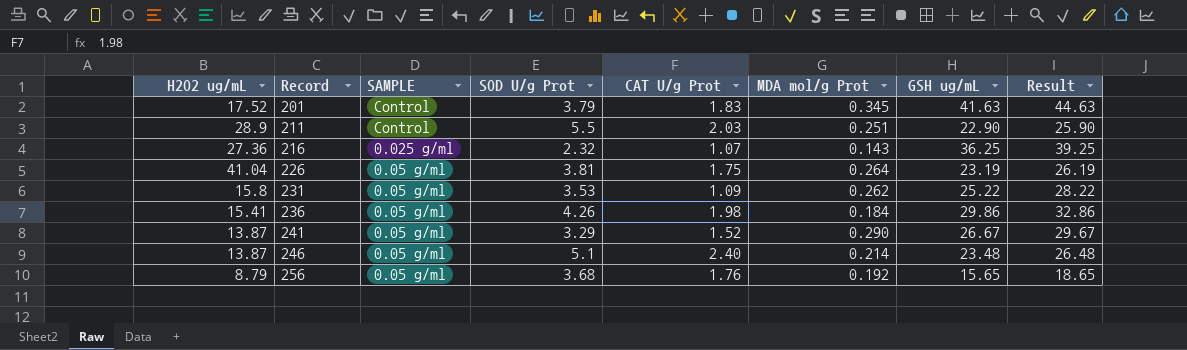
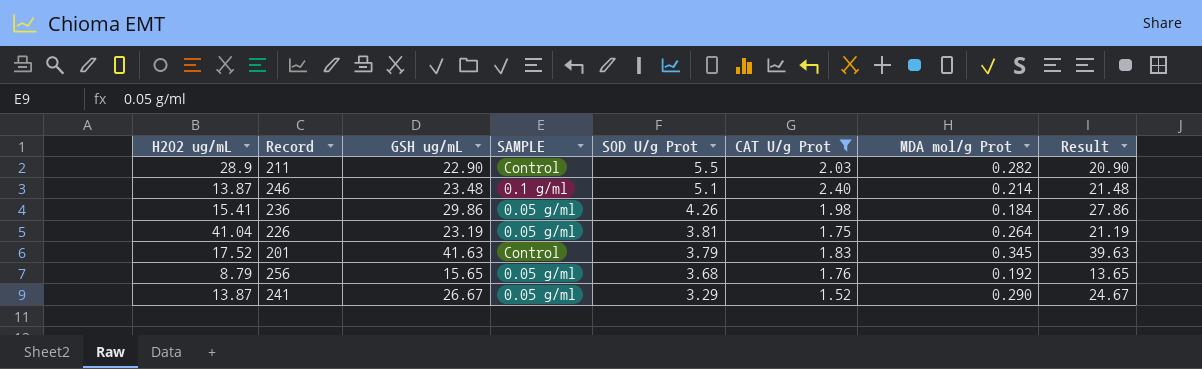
filter: none -> CAT U/g Prot >= 1.52
row order: Record ascending -> SOD U/g Prot descending
column GSH ug/mL | position: 7 -> 3
column Result | formula: [GSH ug/mL] + 3 -> [GSH ug/mL] - 2
211 | MDA mol/g Prot: 0.251 -> 0.282
246 | SAMPLE: 0.05 g/ml -> 0.1 g/ml

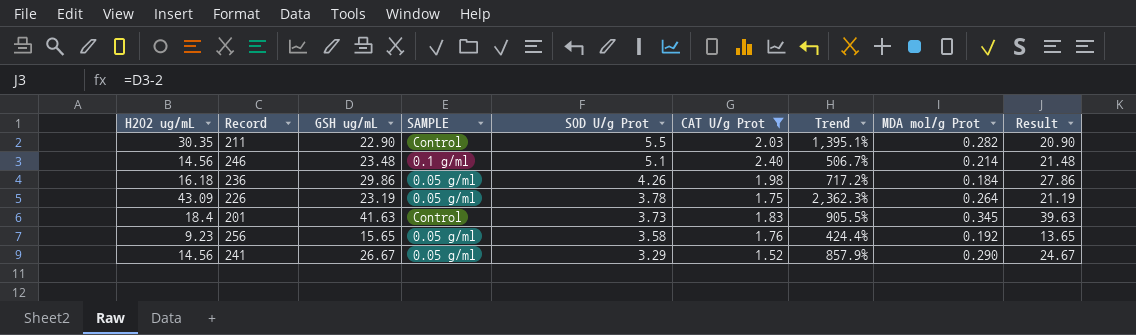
column Trend | formula: none -> ([H2O2 ug/mL] - [CAT U/g Prot]) / [CAT U/g Prot]
211 | H2O2 ug/mL: 28.9 -> 30.35
246 | H2O2 ug/mL: 13.87 -> 14.56
236 | H2O2 ug/mL: 15.41 -> 16.18
226 | H2O2 ug/mL: 41.04 -> 43.09
226 | SOD U/g Prot: 3.81 -> 3.78
201 | H2O2 ug/mL: 17.52 -> 18.4
201 | SOD U/g Prot: 3.79 -> 3.73
256 | H2O2 ug/mL: 8.79 -> 9.23
256 | SOD U/g Prot: 3.68 -> 3.58
241 | H2O2 ug/mL: 13.87 -> 14.56

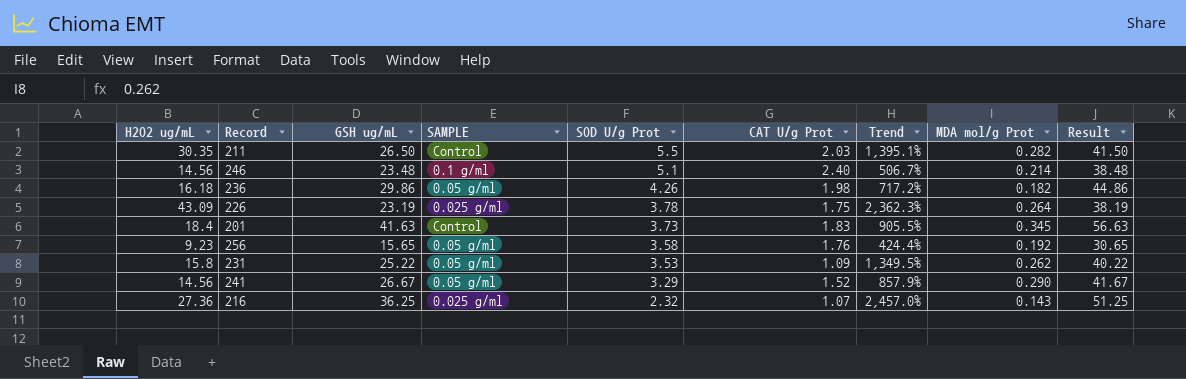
filter: CAT U/g Prot >= 1.52 -> none
column Result | formula: [GSH ug/mL] - 2 -> [GSH ug/mL] + 15
211 | GSH ug/mL: 22.90 -> 26.50
236 | MDA mol/g Prot: 0.184 -> 0.182
226 | SAMPLE: 0.05 g/ml -> 0.025 g/ml

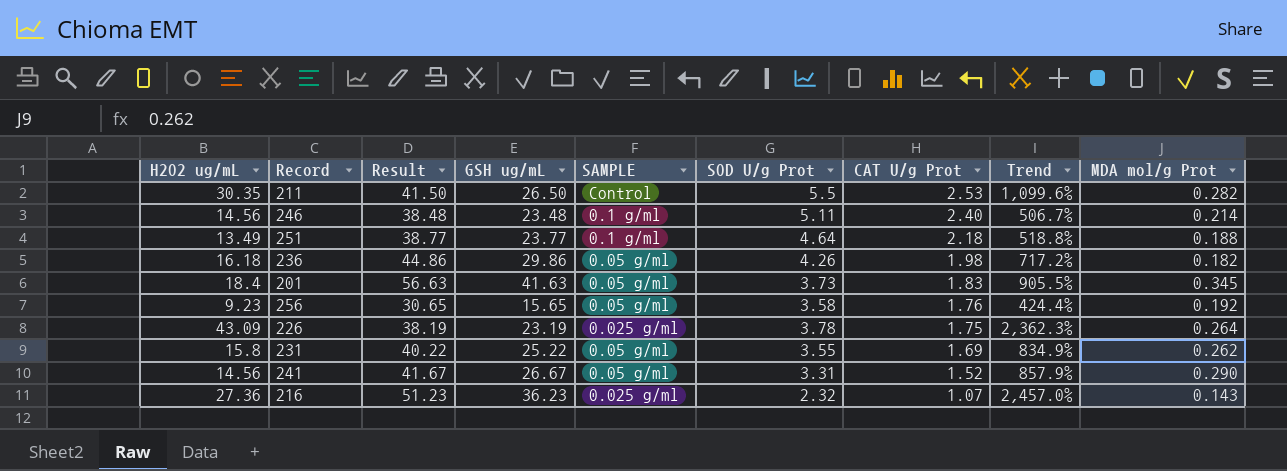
row order: SOD U/g Prot descending -> CAT U/g Prot descending
column Result | position: 9 -> 3
211 | CAT U/g Prot: 2.03 -> 2.53
211 | Trend: 1,395.1% -> 1,099.6%
246 | SOD U/g Prot: 5.1 -> 5.11
row 251: none -> 13.49 | 38.77 | 23.77 | 0.1 g/ml | 4.64 | 2.18 | 518.8% | 0.188
201 | SAMPLE: Control -> 0.05 g/ml
231 | SOD U/g Prot: 3.53 -> 3.55
231 | CAT U/g Prot: 1.09 -> 1.69
231 | Trend: 1,349.5% -> 834.9%
241 | SOD U/g Prot: 3.29 -> 3.31
216 | Result: 51.25 -> 51.23
216 | GSH ug/mL: 36.25 -> 36.23

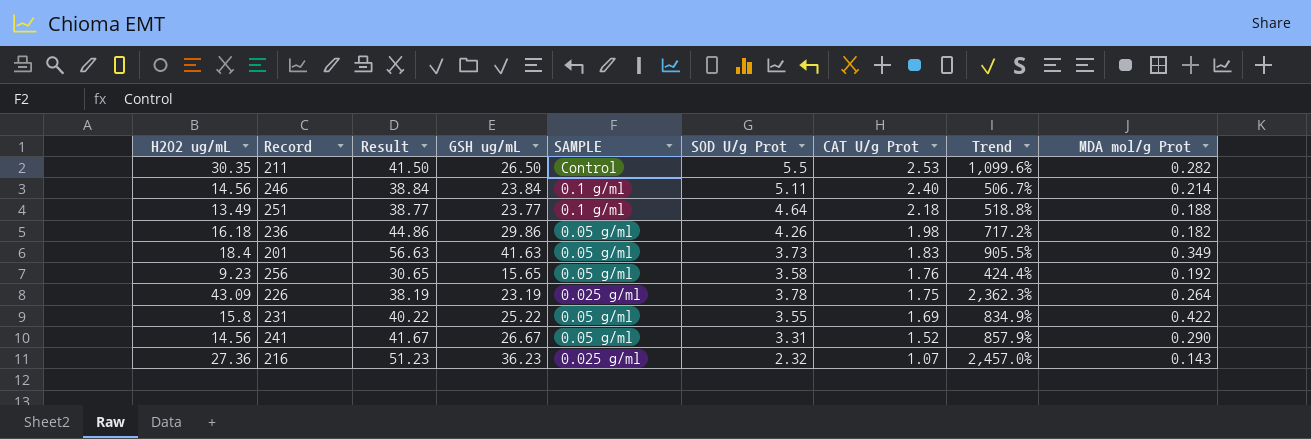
246 | Result: 38.48 -> 38.84
246 | GSH ug/mL: 23.48 -> 23.84
201 | MDA mol/g Prot: 0.345 -> 0.349
231 | MDA mol/g Prot: 0.262 -> 0.422

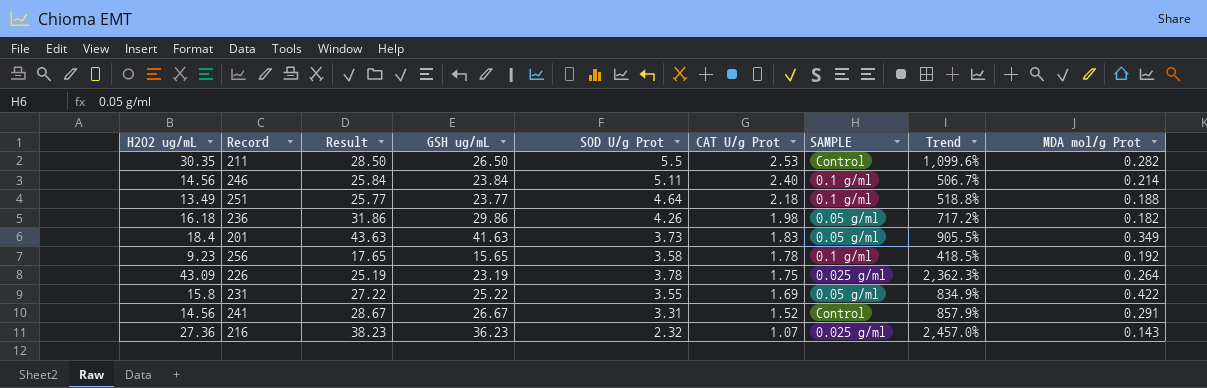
column Result | formula: [GSH ug/mL] + 15 -> [GSH ug/mL] + 2
column SAMPLE | position: 5 -> 7
256 | CAT U/g Prot: 1.76 -> 1.78
256 | SAMPLE: 0.05 g/ml -> 0.1 g/ml
256 | Trend: 424.4% -> 418.5%
241 | SAMPLE: 0.05 g/ml -> Control
241 | MDA mol/g Prot: 0.290 -> 0.291

